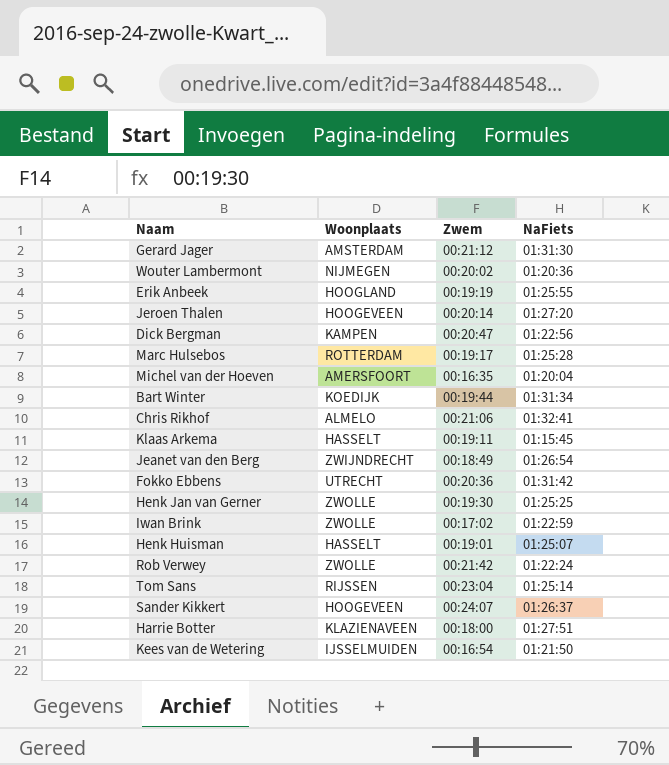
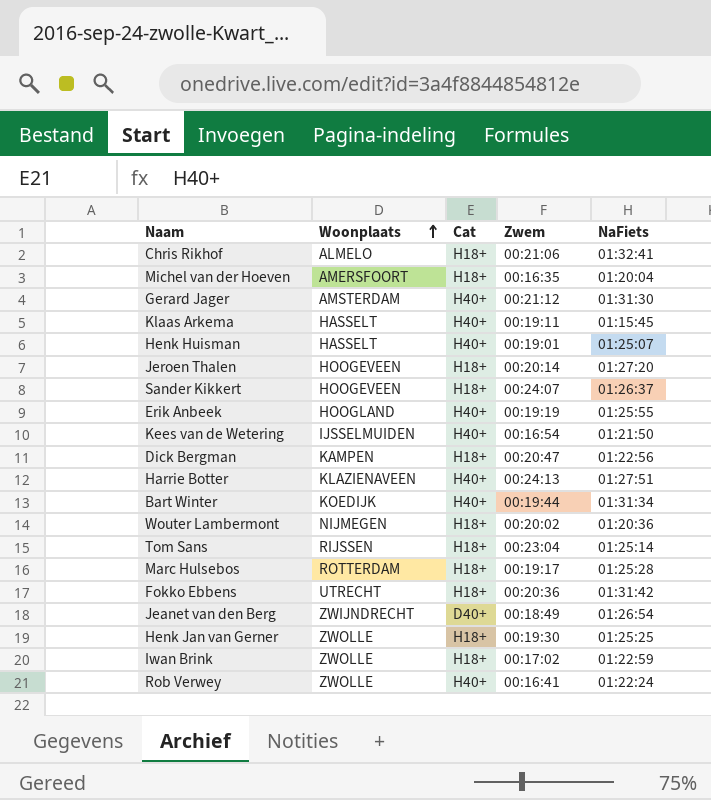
row order: none -> Woonplaats ascending
column Cat | position: none -> 3
Harrie Botter | Zwem: 00:18:00 -> 00:24:13
Rob Verwey | Zwem: 00:21:42 -> 00:16:41

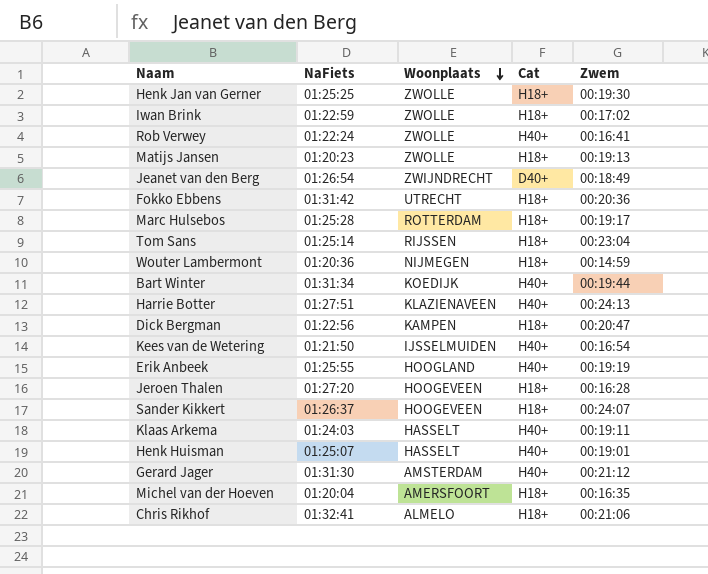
row order: Woonplaats ascending -> Woonplaats descending
column NaFiets | position: 5 -> 2
row Matijs Jansen: none -> 01:20:23 | ZWOLLE | H18+ | 00:19:13
Wouter Lambermont | Zwem: 00:20:02 -> 00:14:59
Jeroen Thalen | Zwem: 00:20:14 -> 00:16:28
Klaas Arkema | NaFiets: 01:15:45 -> 01:24:03

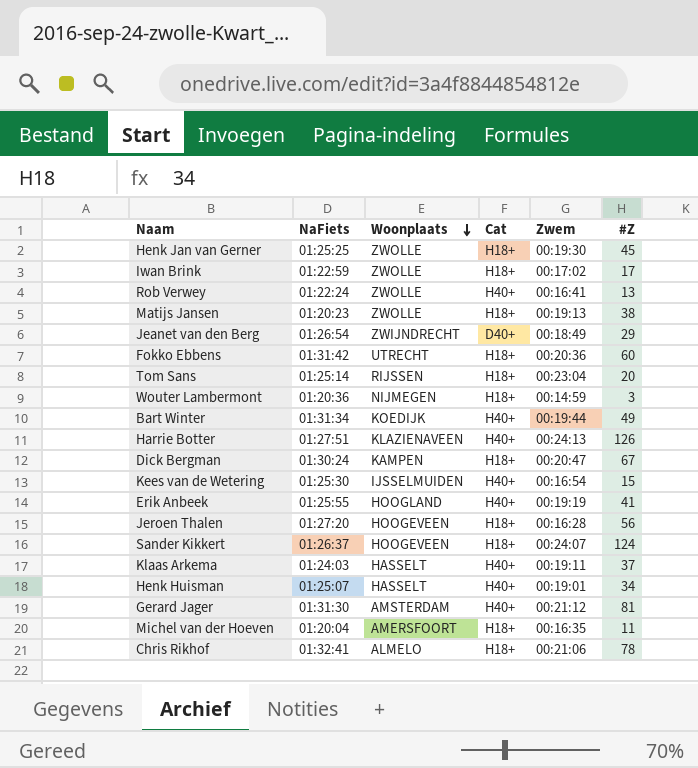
column #Z | position: none -> 6
row Marc Hulsebos: 01:25:28 | ROTTERDAM | H18+ | 00:19:17 -> none
Dick Bergman | NaFiets: 01:22:56 -> 01:30:24
Kees van de Wetering | NaFiets: 01:21:50 -> 01:25:30

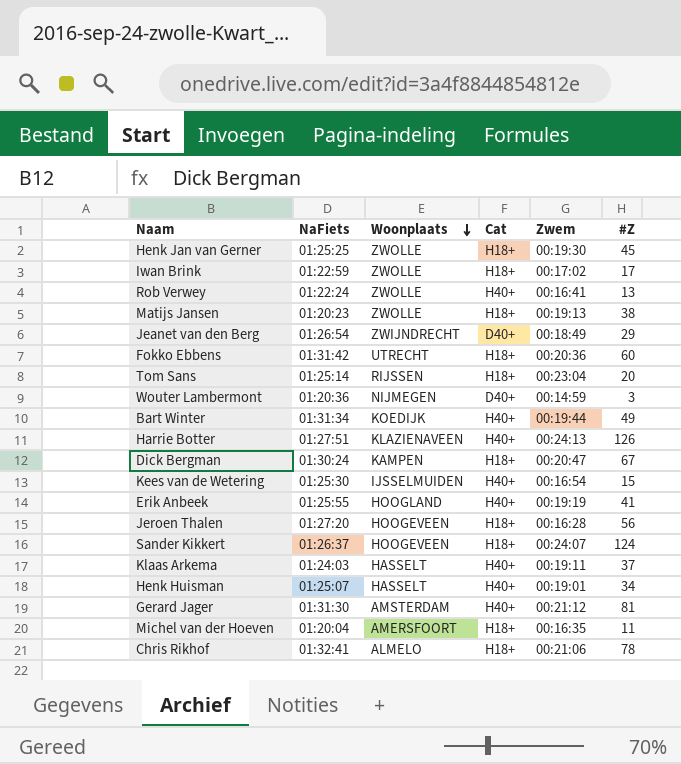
Wouter Lambermont | Cat: H18+ -> D40+

